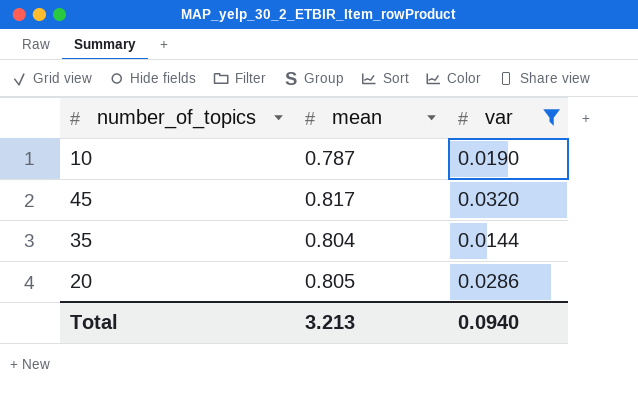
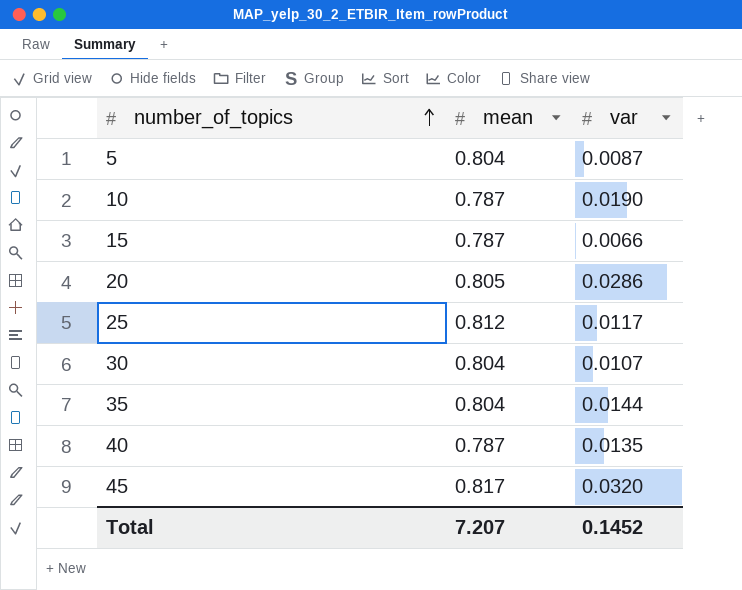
filter: var >= 0.0144 -> none
row order: none -> number_of_topics ascending
Total | mean: 3.213 -> 7.207
Total | var: 0.0940 -> 0.1452

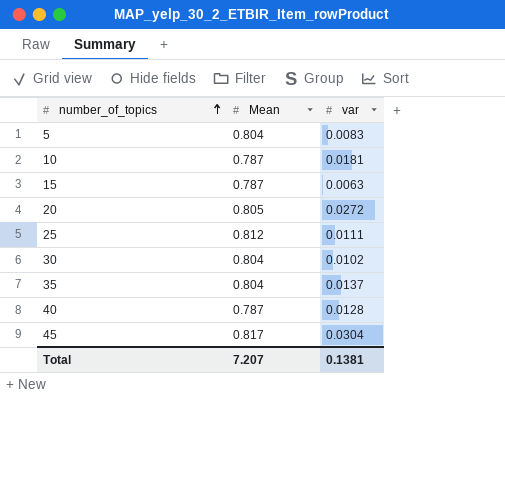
column name: mean -> Mean
5 | var: 0.0087 -> 0.0083
10 | var: 0.0190 -> 0.0181
15 | var: 0.0066 -> 0.0063
20 | var: 0.0286 -> 0.0272
25 | var: 0.0117 -> 0.0111
30 | var: 0.0107 -> 0.0102
35 | var: 0.0144 -> 0.0137
40 | var: 0.0135 -> 0.0128
45 | var: 0.0320 -> 0.0304
Total | var: 0.1452 -> 0.1381

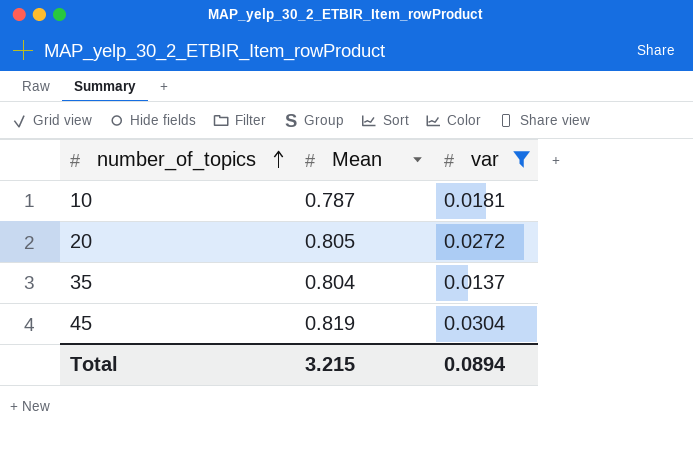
filter: none -> var >= 0.0137
45 | Mean: 0.817 -> 0.819
Total | Mean: 7.207 -> 3.215
Total | var: 0.1381 -> 0.0894

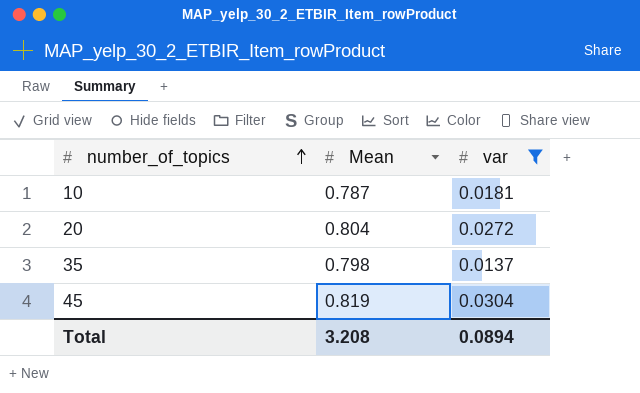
20 | Mean: 0.805 -> 0.804
35 | Mean: 0.804 -> 0.798
Total | Mean: 3.215 -> 3.208

